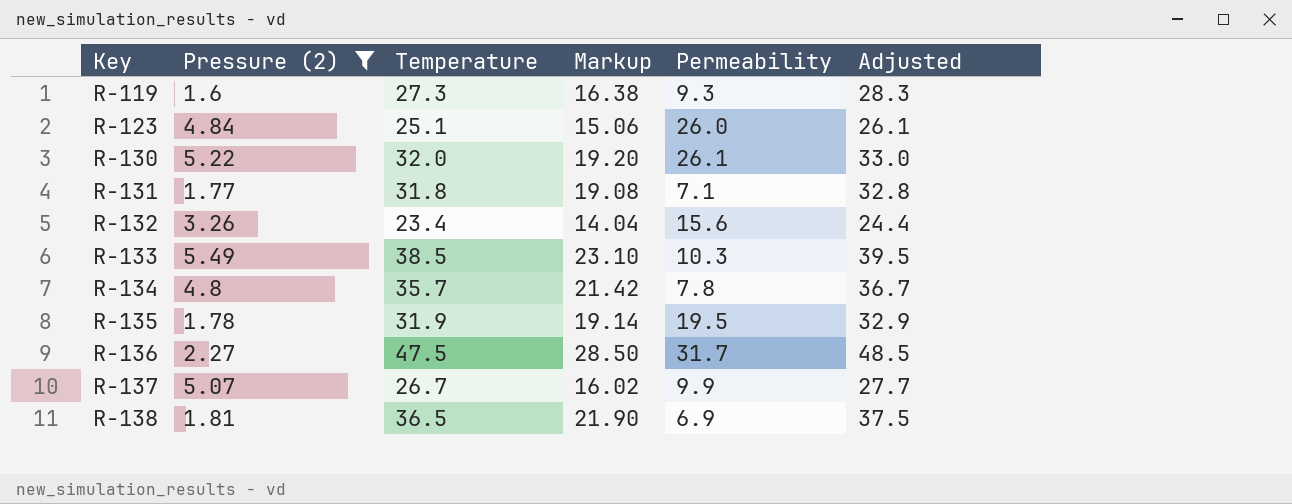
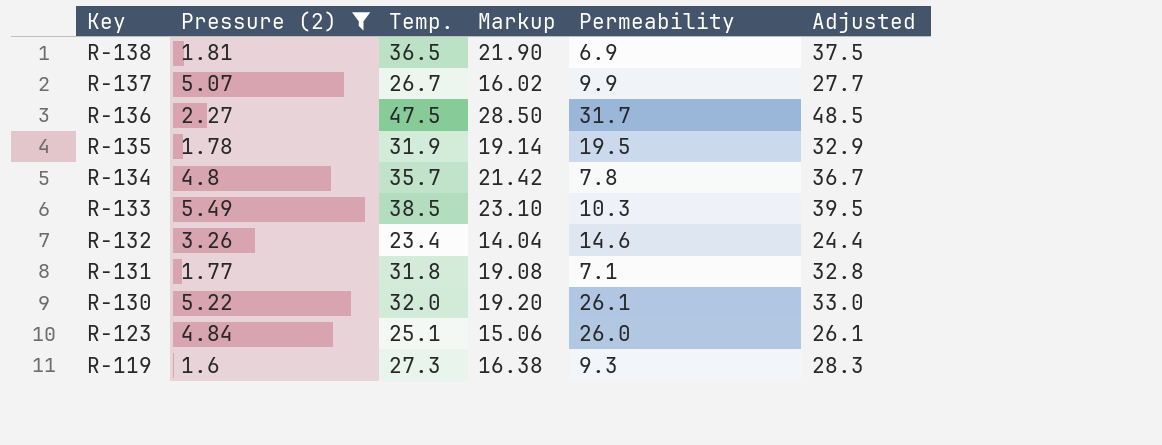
row order: Key ascending -> Key descending
column name: Temperature -> Temp.
R-132 | Permeability: 15.6 -> 14.6

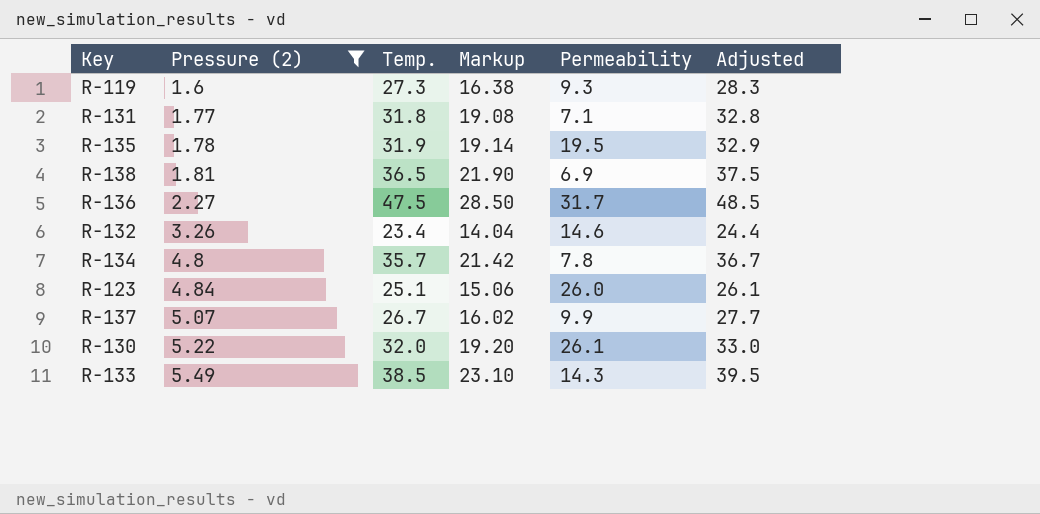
row order: Key descending -> Pressure (2) ascending
R-133 | Permeability: 10.3 -> 14.3

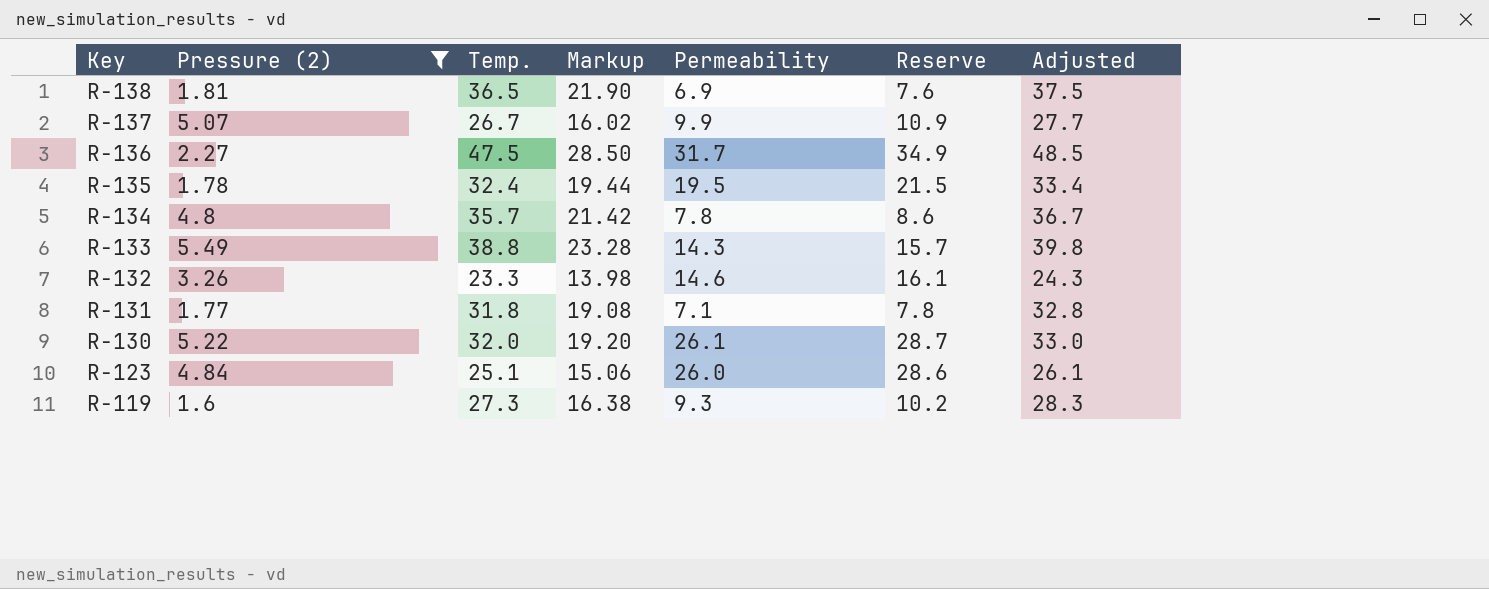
row order: Pressure (2) ascending -> Key descending
column Reserve | formula: none -> [Permeability] * 1.1
R-135 | Temp.: 31.9 -> 32.4
R-135 | Markup: 19.14 -> 19.44
R-135 | Adjusted: 32.9 -> 33.4
R-133 | Temp.: 38.5 -> 38.8
R-133 | Markup: 23.10 -> 23.28
R-133 | Adjusted: 39.5 -> 39.8
R-132 | Temp.: 23.4 -> 23.3
R-132 | Markup: 14.04 -> 13.98
R-132 | Adjusted: 24.4 -> 24.3

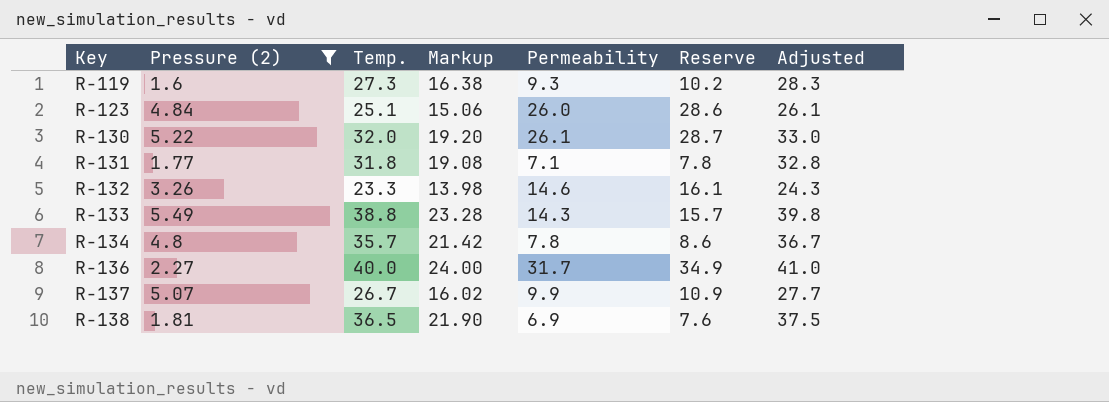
row order: Key descending -> Key ascending
row R-135: 1.78 | 32.4 | 19.44 | 19.5 | 21.5 | 33.4 -> none
R-136 | Temp.: 47.5 -> 40.0
R-136 | Markup: 28.50 -> 24.00
R-136 | Adjusted: 48.5 -> 41.0

